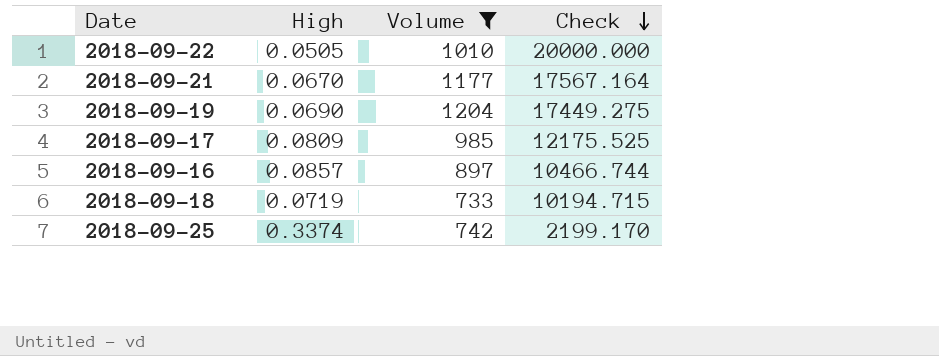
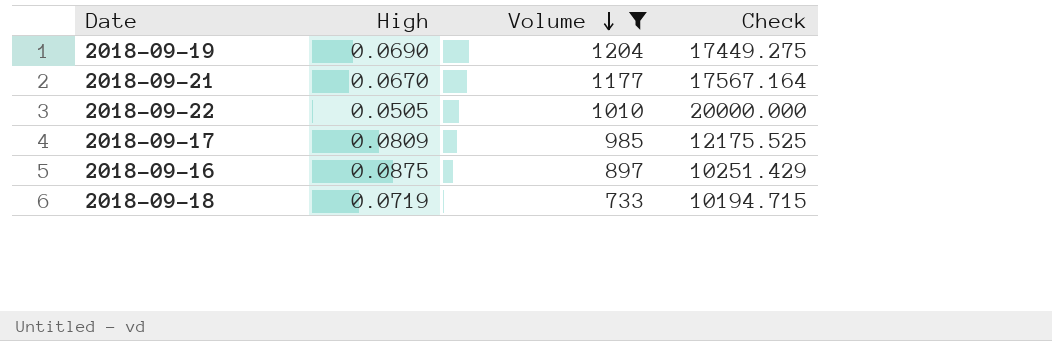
row order: Check descending -> Volume descending
row 2018-09-25: 0.3374 | 742 | 2199.170 -> none
2018-09-16 | High: 0.0857 -> 0.0875
2018-09-16 | Check: 10466.744 -> 10251.429

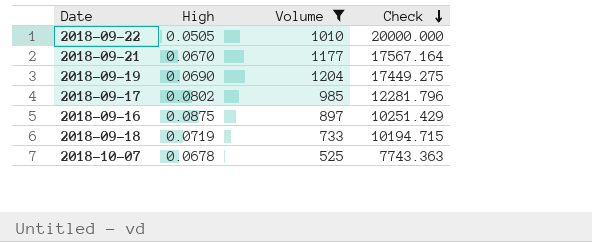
row order: Volume descending -> Check descending
2018-09-17 | High: 0.0809 -> 0.0802
2018-09-17 | Check: 12175.525 -> 12281.796
row 2018-10-07: none -> 0.0678 | 525 | 7743.363

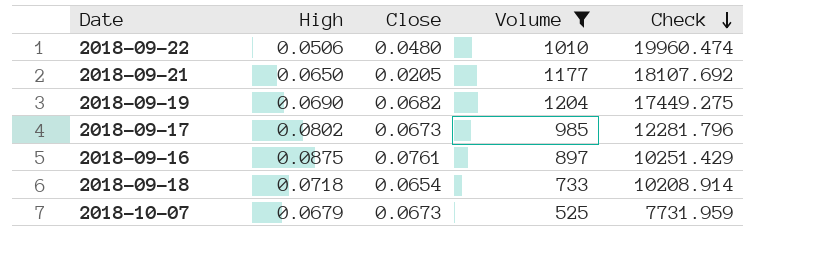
column Close | position: none -> 3
2018-09-22 | High: 0.0505 -> 0.0506
2018-09-22 | Check: 20000.000 -> 19960.474
2018-09-21 | High: 0.0670 -> 0.0650
2018-09-21 | Check: 17567.164 -> 18107.692
2018-09-18 | High: 0.0719 -> 0.0718
2018-09-18 | Check: 10194.715 -> 10208.914
2018-10-07 | High: 0.0678 -> 0.0679
2018-10-07 | Check: 7743.363 -> 7731.959

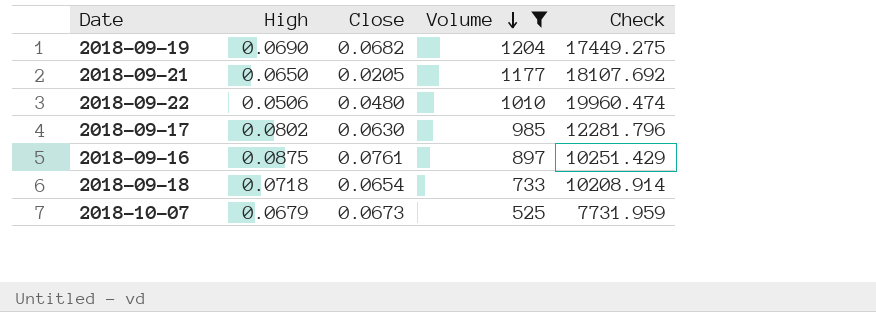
row order: Check descending -> Volume descending
2018-09-17 | Close: 0.0673 -> 0.0630

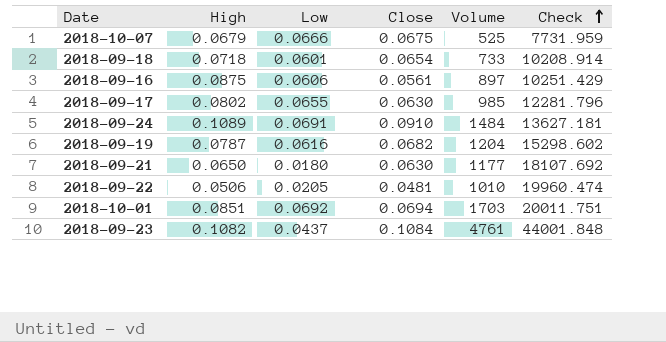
filter: Volume <= 1204 -> none
row order: Volume descending -> Check ascending
column Low | position: none -> 3
2018-10-07 | Close: 0.0673 -> 0.0675
2018-09-16 | Close: 0.0761 -> 0.0561
2018-09-19 | High: 0.0690 -> 0.0787
2018-09-19 | Check: 17449.275 -> 15298.602
2018-09-21 | Close: 0.0205 -> 0.0630
2018-09-22 | Close: 0.0480 -> 0.0481

